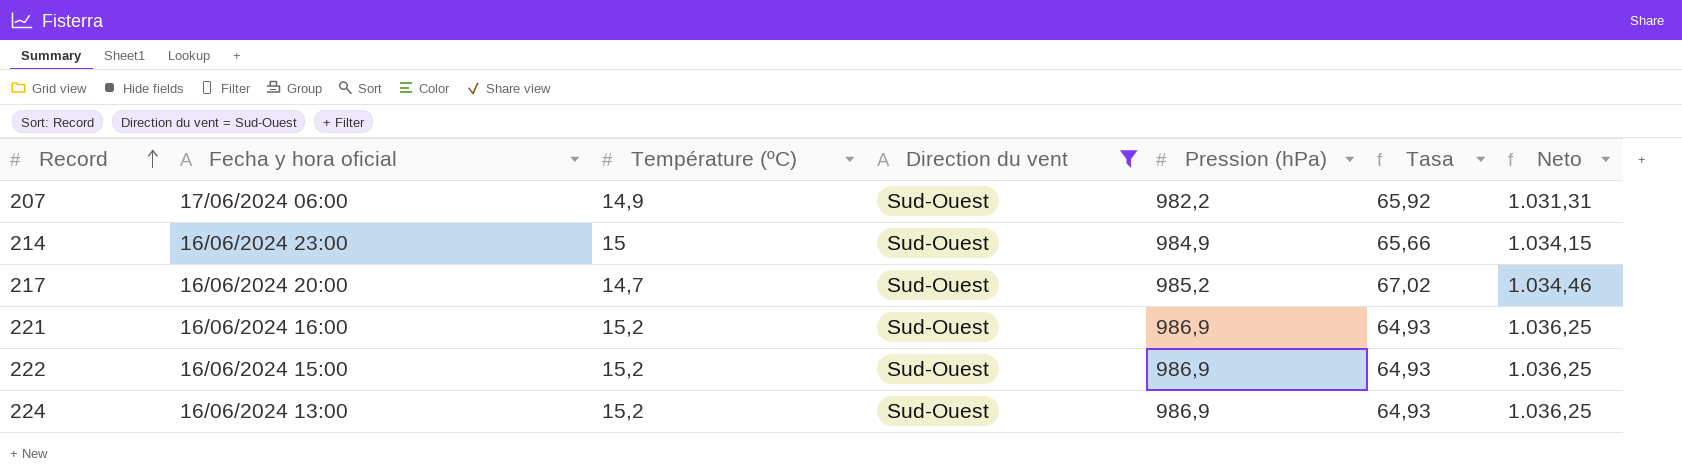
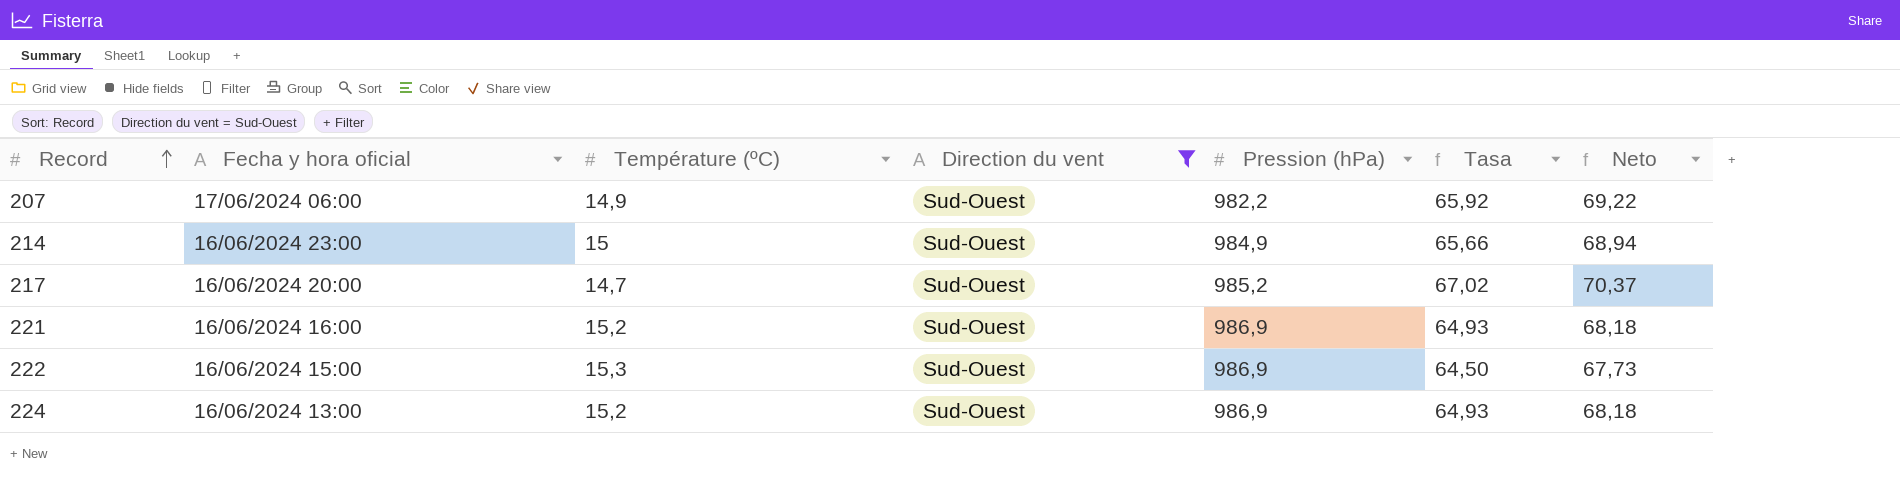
column Neto | formula: [Pression (hPa)] * 1,05 -> [Tasa] * 1,05
222 | Température (ºC): 15,2 -> 15,3
222 | Tasa: 64,93 -> 64,50

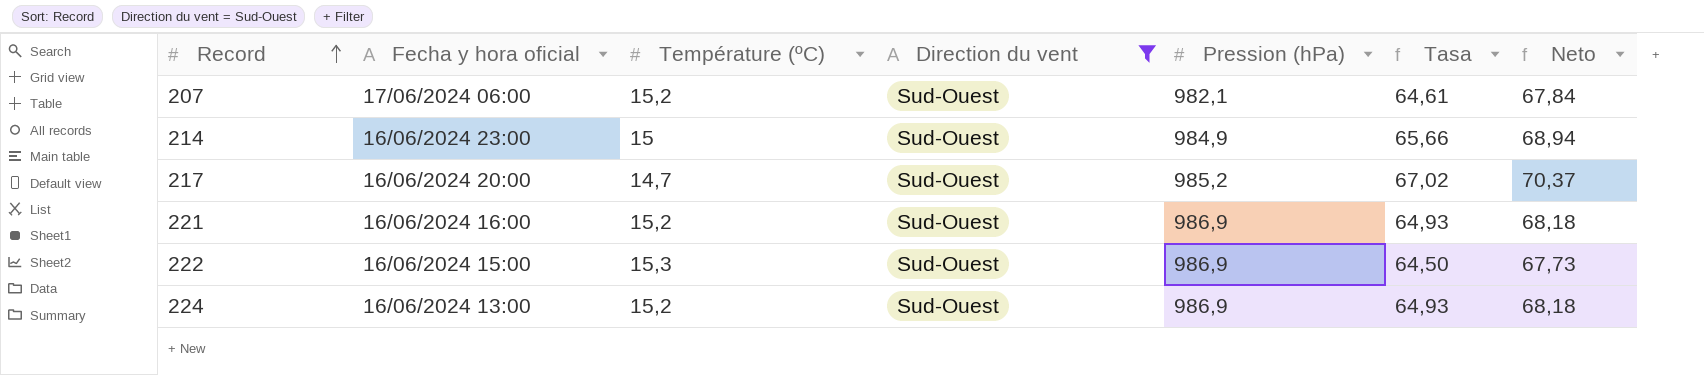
207 | Température (ºC): 14,9 -> 15,2
207 | Pression (hPa): 982,2 -> 982,1
207 | Tasa: 65,92 -> 64,61
207 | Neto: 69,22 -> 67,84

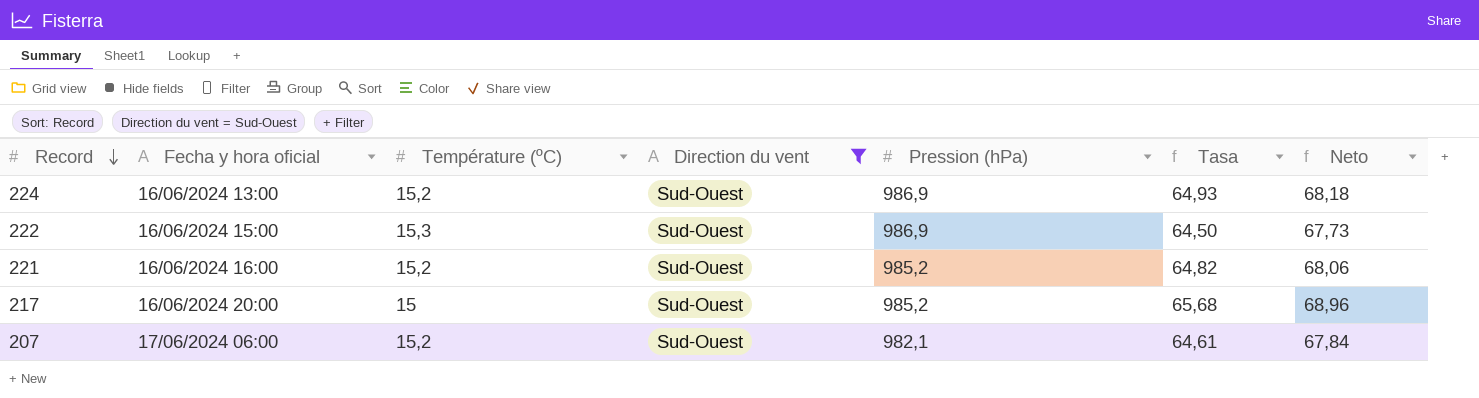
row order: Record ascending -> Record descending
row 214: 16/06/2024 23:00 | 15 | Sud-Ouest | 984,9 | 65,66 | 68,94 -> none
221 | Pression (hPa): 986,9 -> 985,2
221 | Tasa: 64,93 -> 64,82
221 | Neto: 68,18 -> 68,06
217 | Température (ºC): 14,7 -> 15
217 | Tasa: 67,02 -> 65,68
217 | Neto: 70,37 -> 68,96

